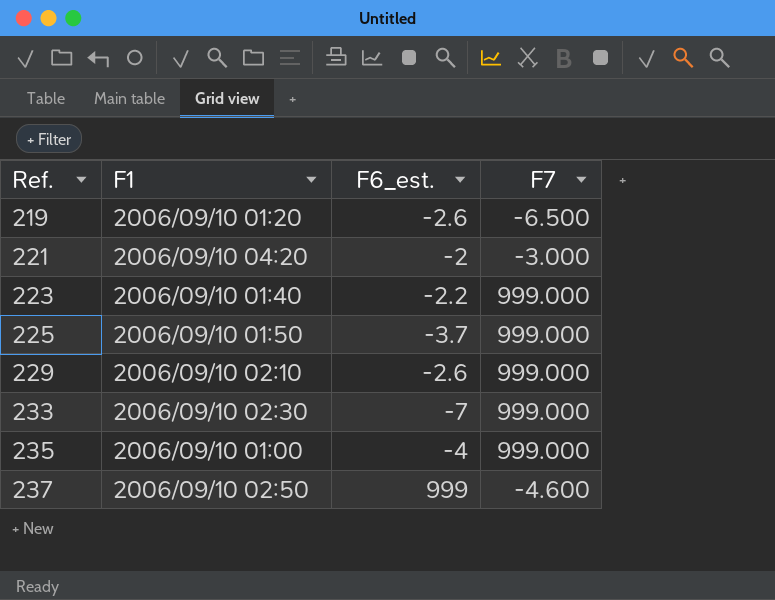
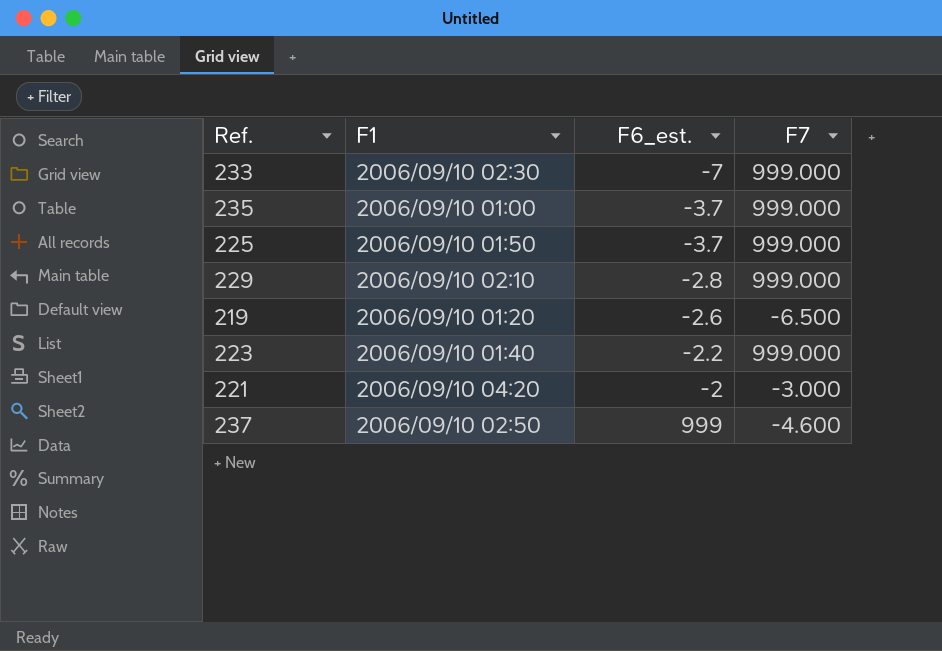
row order: Ref. ascending -> F6_est. ascending
235 | F6_est.: -4 -> -3.7
229 | F6_est.: -2.6 -> -2.8

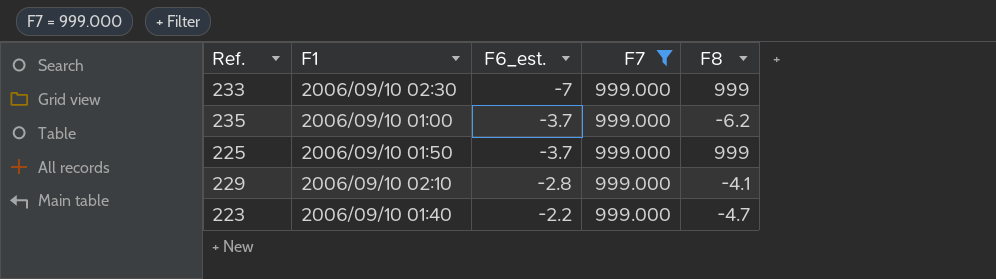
filter: none -> F7 = 999.000
column F8 | position: none -> 5

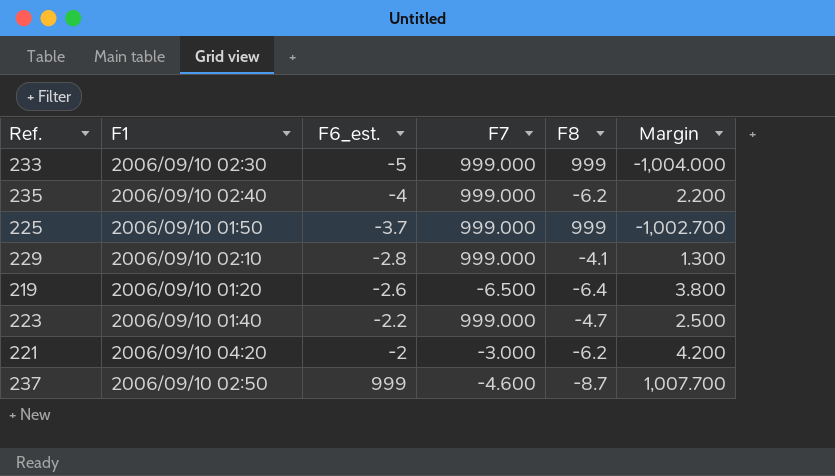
filter: F7 = 999.000 -> none
column Margin | formula: none -> [F6_est.] - [F8]
233 | F6_est.: -7 -> -5
235 | F1: 2006/09/10 01:00 -> 2006/09/10 02:40
235 | F6_est.: -3.7 -> -4

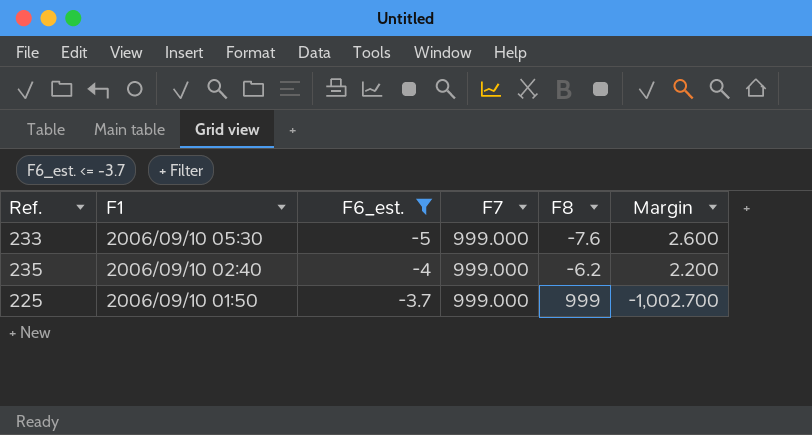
filter: none -> F6_est. <= -3.7
233 | F1: 2006/09/10 02:30 -> 2006/09/10 05:30
233 | F8: 999 -> -7.6
233 | Margin: -1,004.000 -> 2.600

